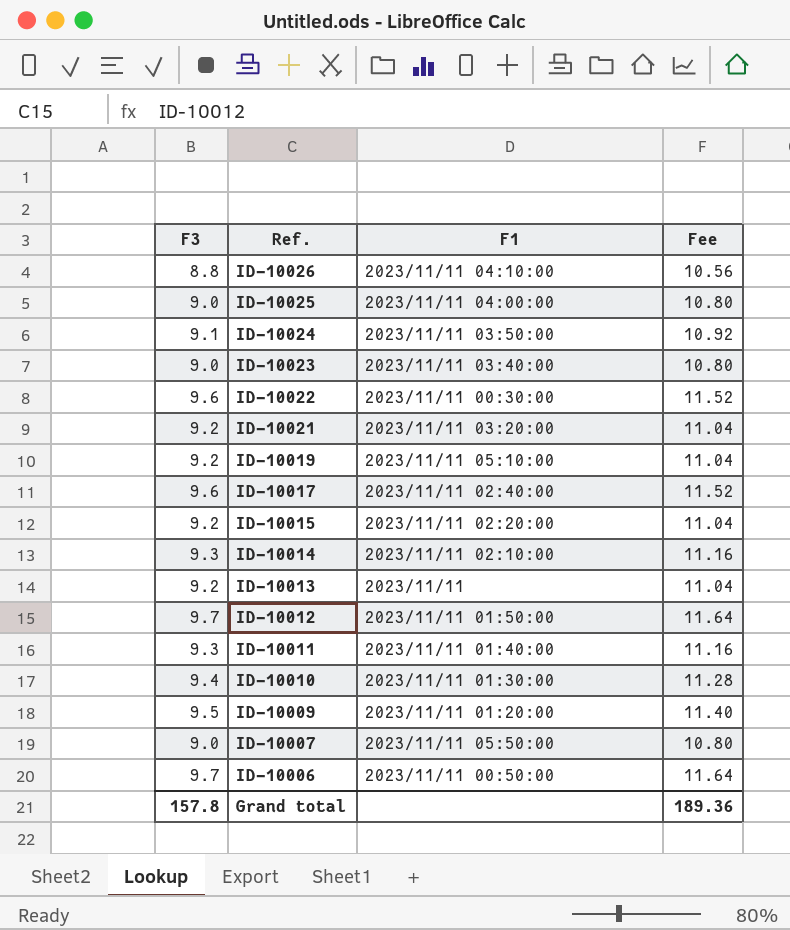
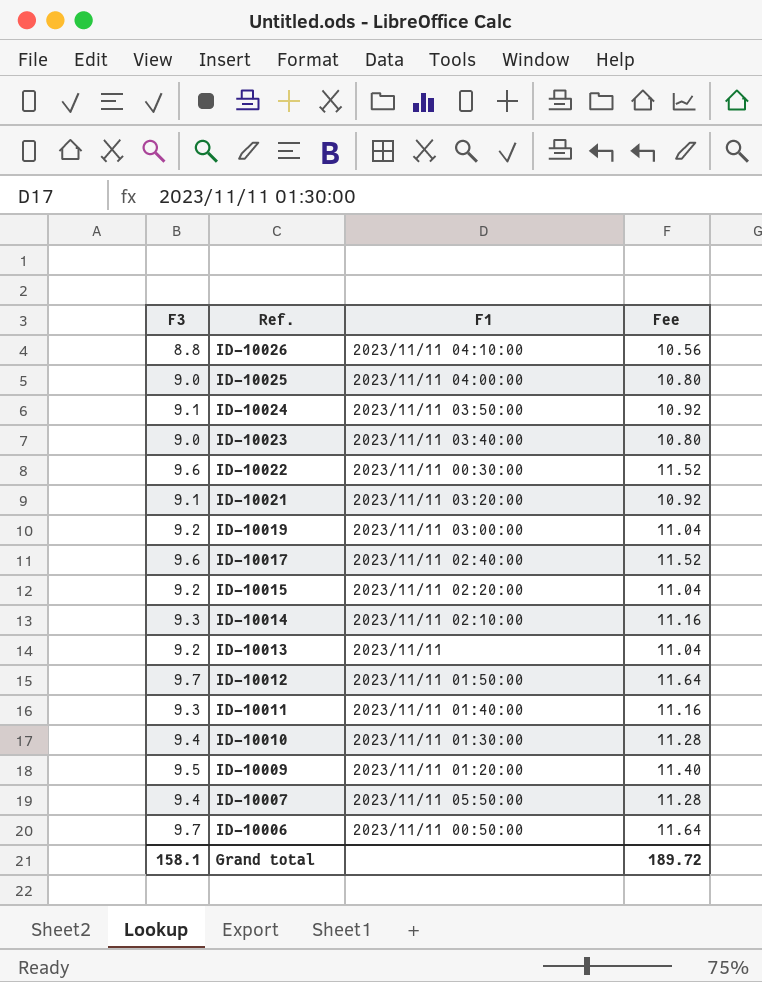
ID-10021 | F3: 9.2 -> 9.1
ID-10021 | Fee: 11.04 -> 10.92
ID-10019 | F1: 2023/11/11 05:10:00 -> 2023/11/11 03:00:00
ID-10007 | F3: 9.0 -> 9.4
ID-10007 | Fee: 10.80 -> 11.28
Grand total | F3: 157.8 -> 158.1
Grand total | Fee: 189.36 -> 189.72

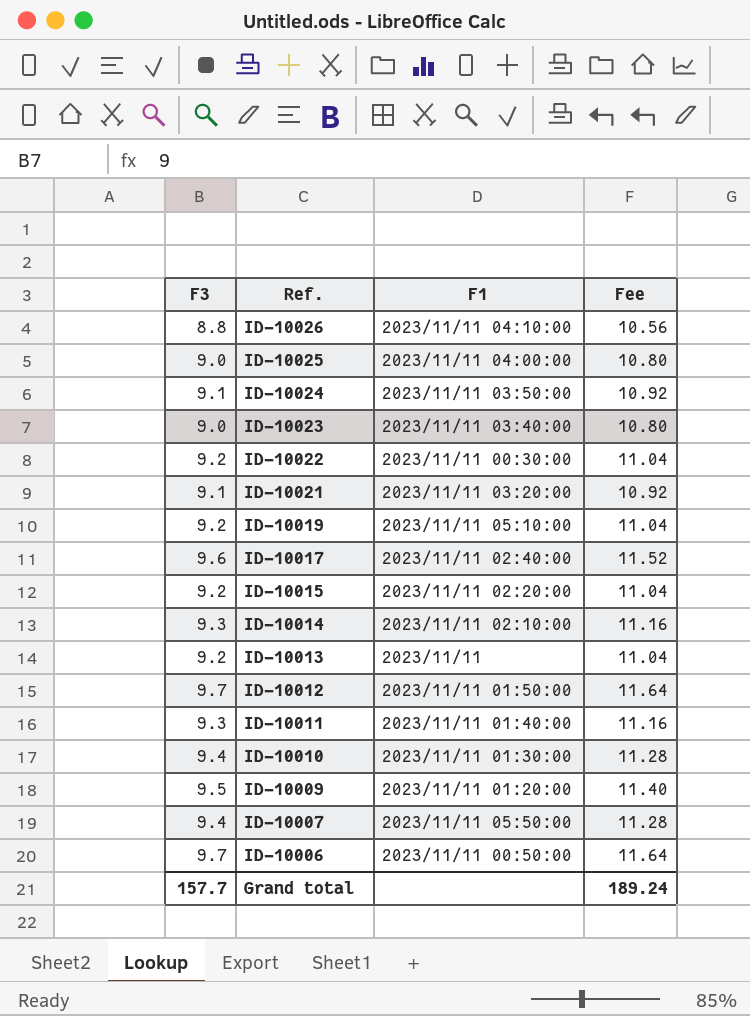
ID-10022 | F3: 9.6 -> 9.2
ID-10022 | Fee: 11.52 -> 11.04
ID-10019 | F1: 2023/11/11 03:00:00 -> 2023/11/11 05:10:00
Grand total | F3: 158.1 -> 157.7
Grand total | Fee: 189.72 -> 189.24

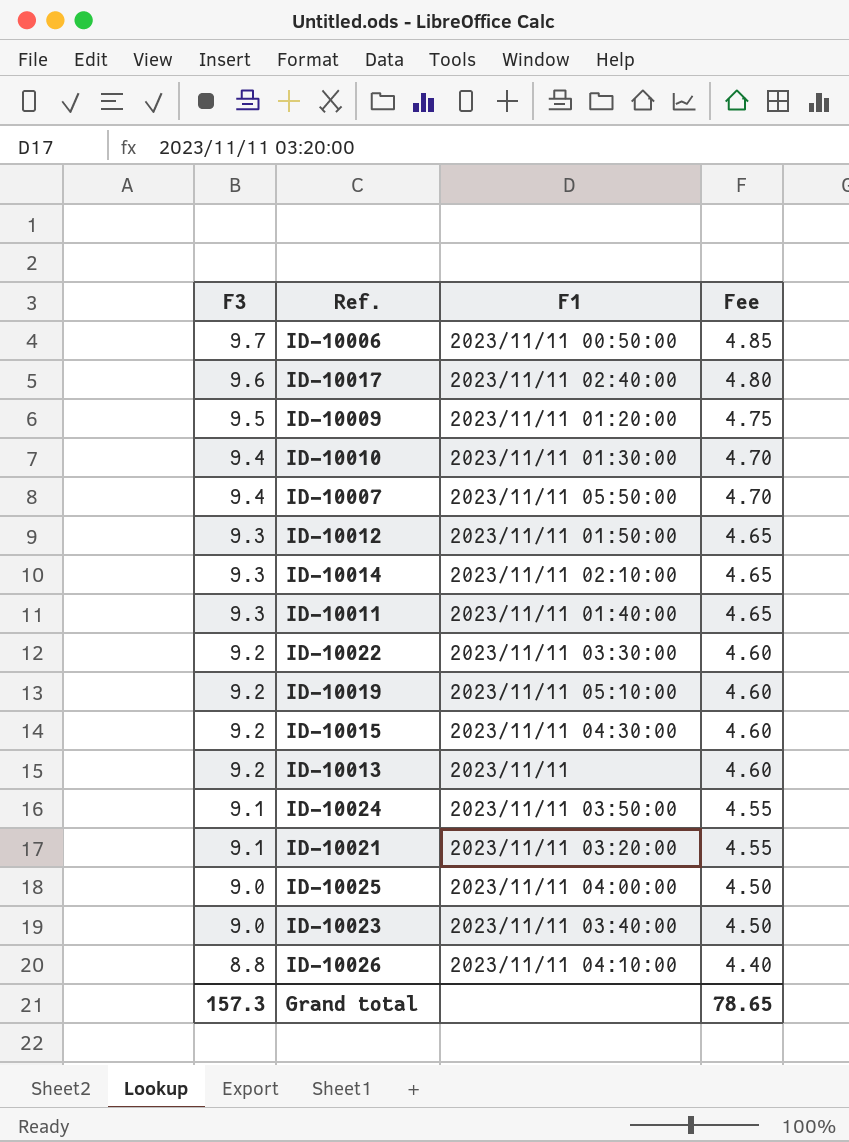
row order: Ref. descending -> F3 descending
column Fee | formula: [F3] * 1.2 -> [F3] * 0.5
ID-10012 | F3: 9.7 -> 9.3
ID-10022 | F1: 2023/11/11 00:30:00 -> 2023/11/11 03:30:00
ID-10015 | F1: 2023/11/11 02:20:00 -> 2023/11/11 04:30:00
Grand total | F3: 157.7 -> 157.3
Grand total | Fee: 189.24 -> 78.65

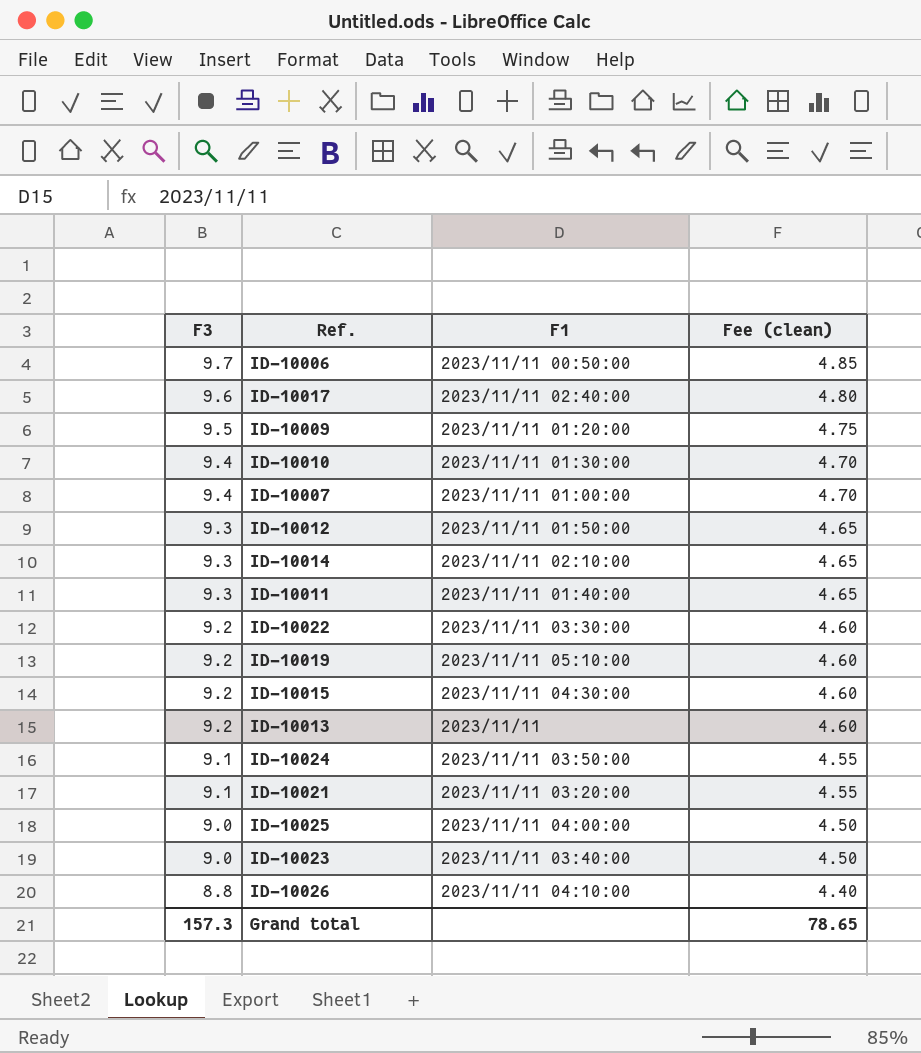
column name: Fee -> Fee (clean)
ID-10007 | F1: 2023/11/11 05:50:00 -> 2023/11/11 01:00:00

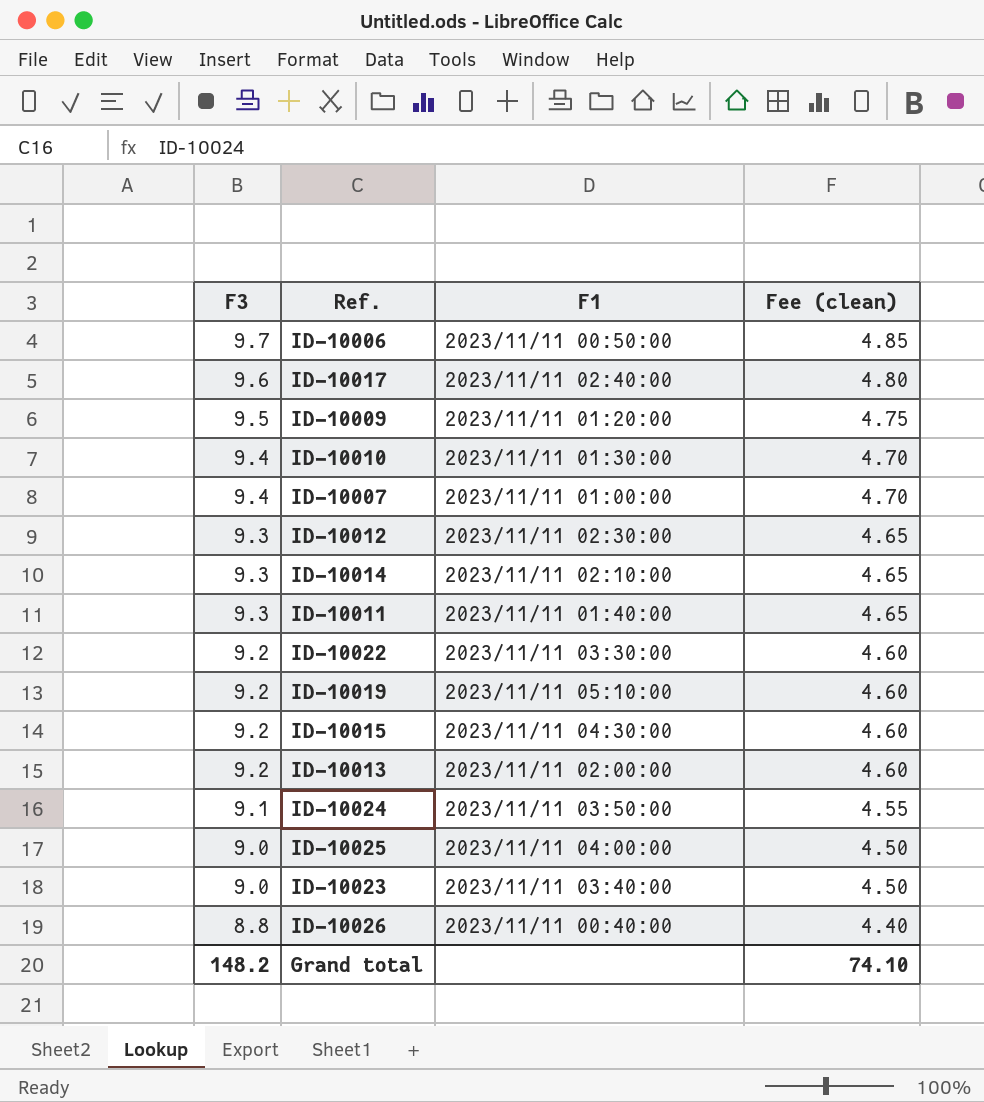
row ID-10021: 9.1 | 2023/11/11 03:20:00 | 4.55 -> none
ID-10012 | F1: 2023/11/11 01:50:00 -> 2023/11/11 02:30:00
ID-10013 | F1: 2023/11/11 -> 2023/11/11 02:00:00
ID-10026 | F1: 2023/11/11 04:10:00 -> 2023/11/11 00:40:00
Grand total | F3: 157.3 -> 148.2
Grand total | Fee (clean): 78.65 -> 74.10

